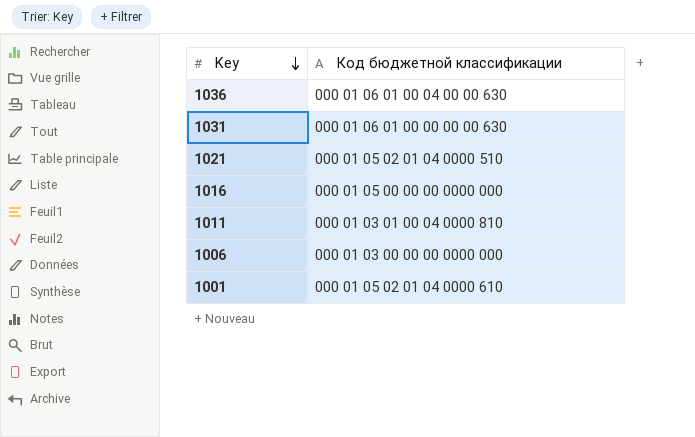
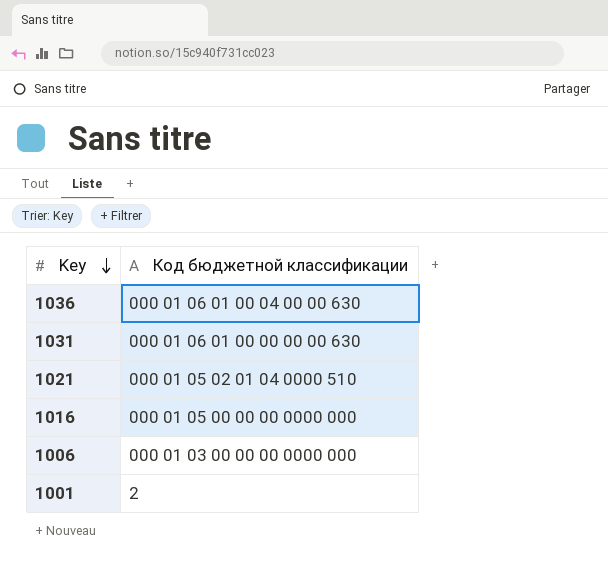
row 1011: 000 01 03 01 00 04 0000 810 -> none
1001 | Код бюджетной классификации: 000 01 05 02 01 04 0000 610 -> 2

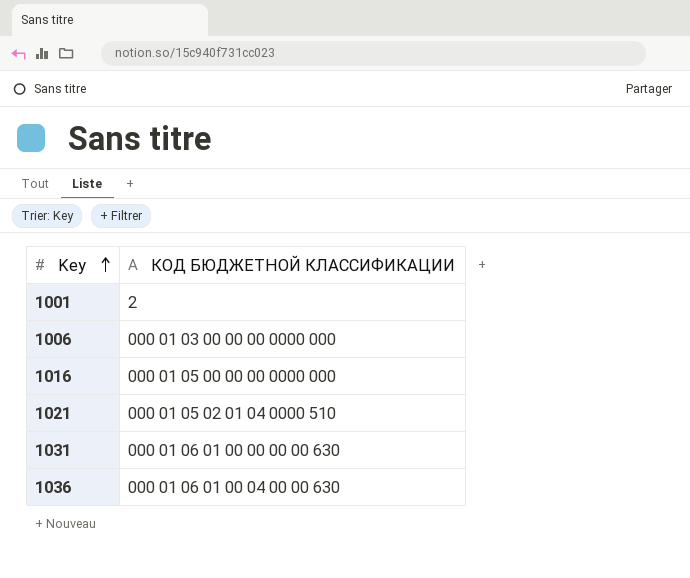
row order: Key descending -> Key ascending
column name: Код бюджетной классификации -> КОД БЮДЖЕТНОЙ КЛАССИФИКАЦИИ

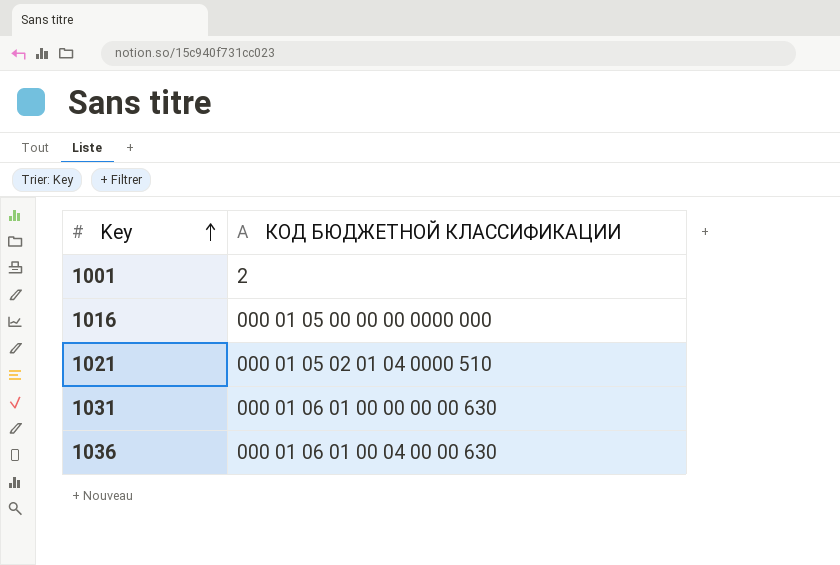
row 1006: 000 01 03 00 00 00 0000 000 -> none

